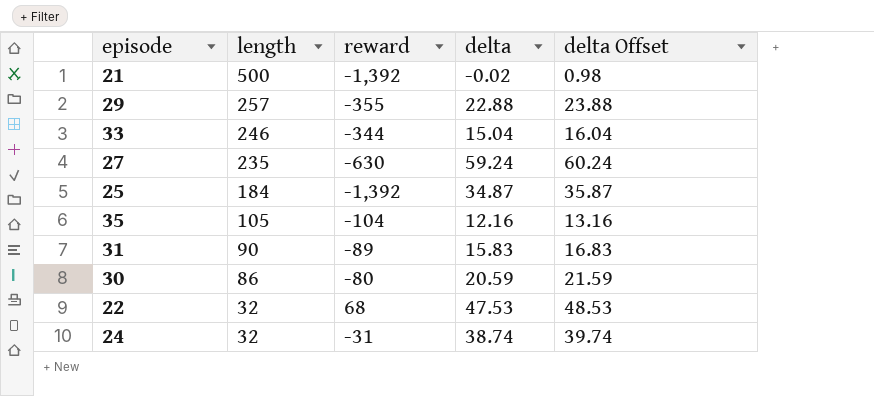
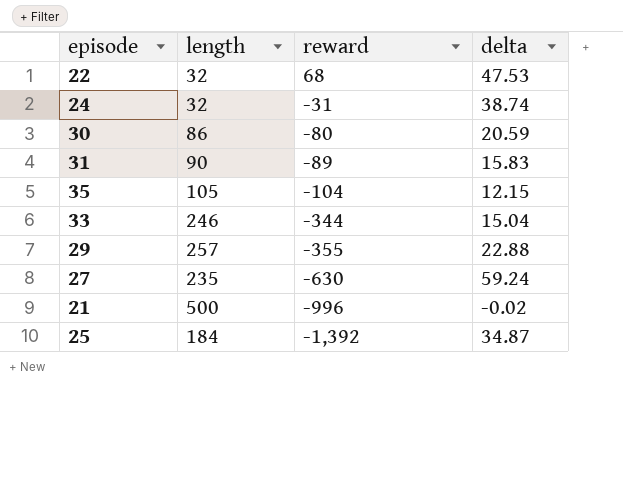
row order: length descending -> reward descending
column delta Offset | formula: [delta] + 1 -> none
35 | delta: 12.16 -> 12.15
21 | reward: -1,392 -> -996

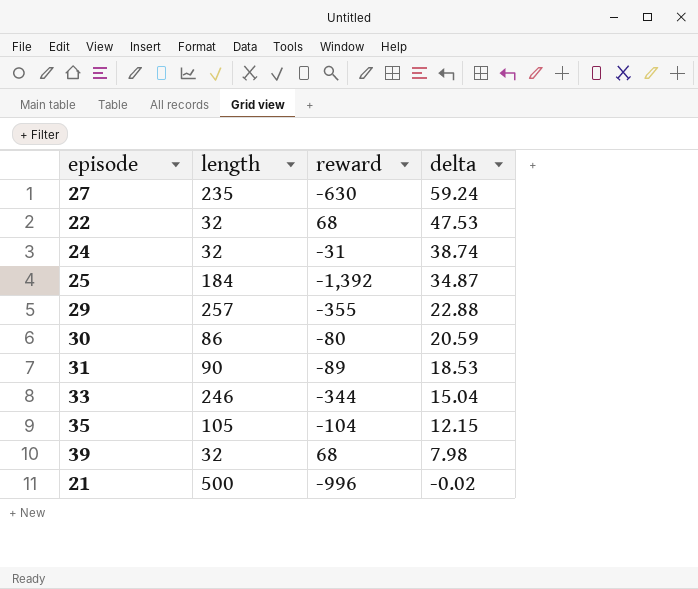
row order: reward descending -> delta descending
31 | delta: 15.83 -> 18.53
row 39: none -> 32 | 68 | 7.98

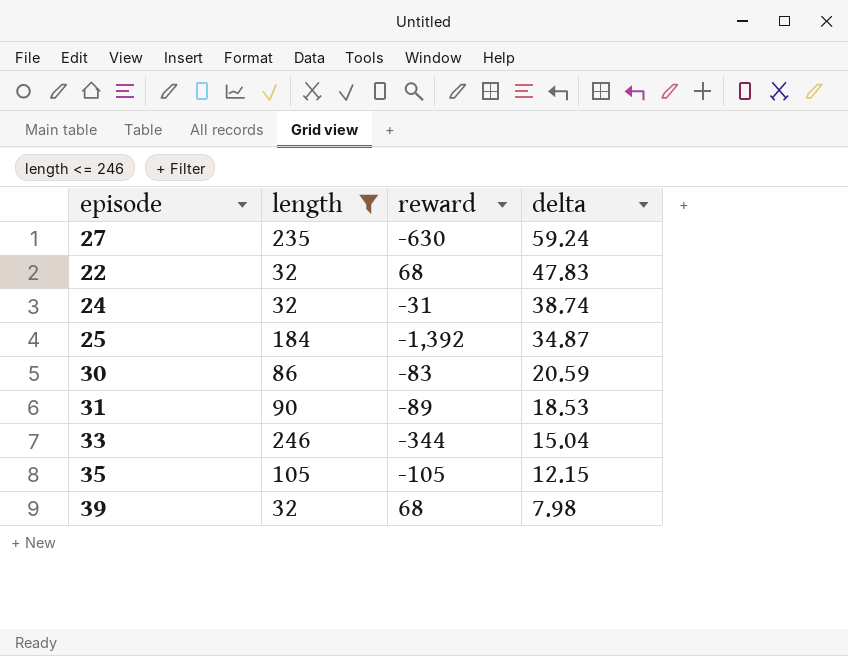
filter: none -> length <= 246
22 | delta: 47.53 -> 47.83
30 | reward: -80 -> -83
35 | reward: -104 -> -105

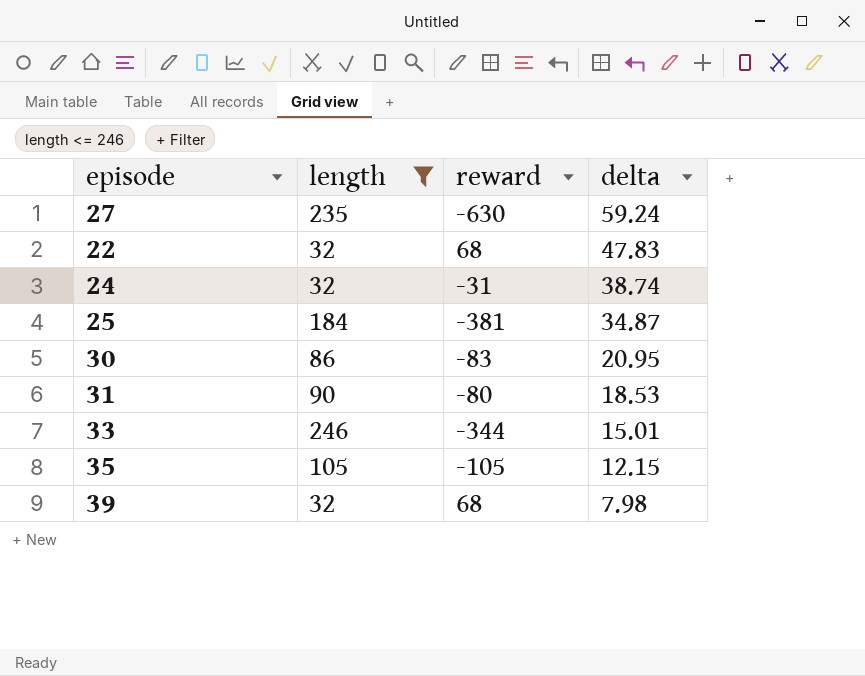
25 | reward: -1,392 -> -381
30 | delta: 20.59 -> 20.95
31 | reward: -89 -> -80
33 | delta: 15.04 -> 15.01

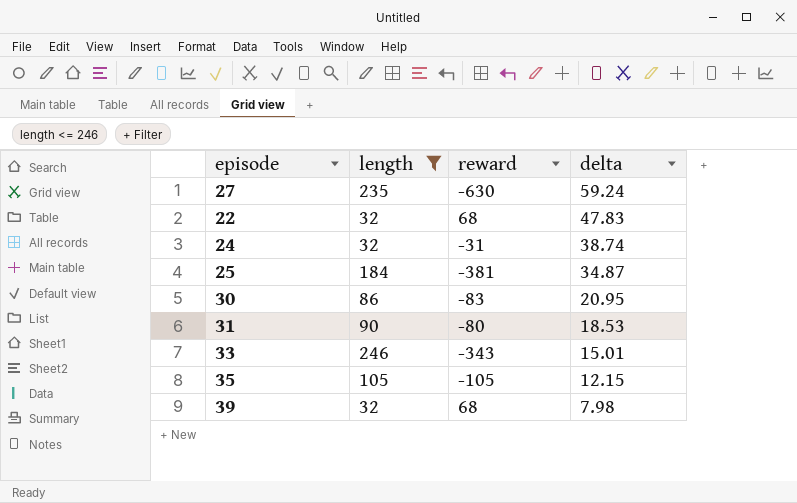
33 | reward: -344 -> -343

